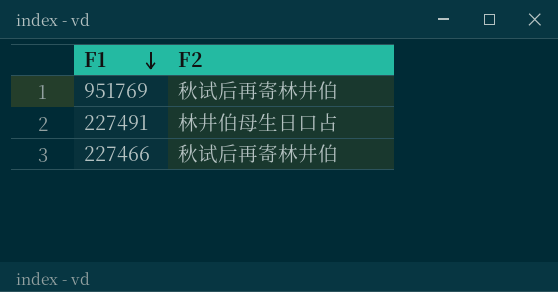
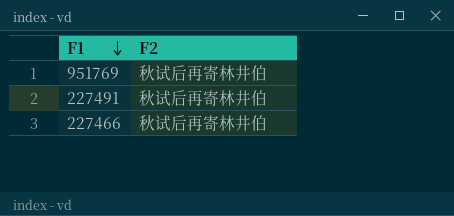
227491 | F2: 林井伯母生日口占 -> 秋试后再寄林井伯

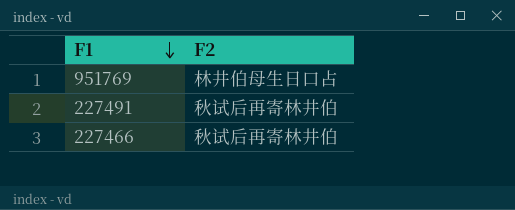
951769 | F2: 秋试后再寄林井伯 -> 林井伯母生日口占

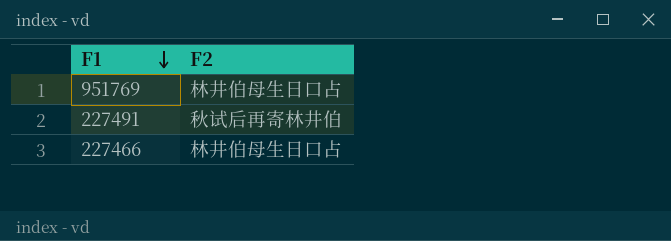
227466 | F2: 秋试后再寄林井伯 -> 林井伯母生日口占

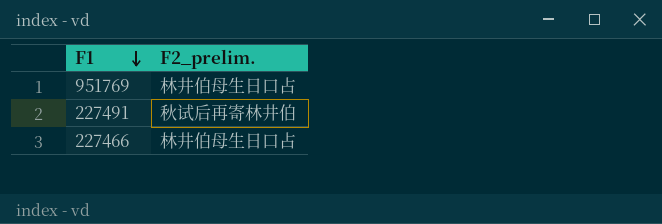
column name: F2 -> F2_prelim.

